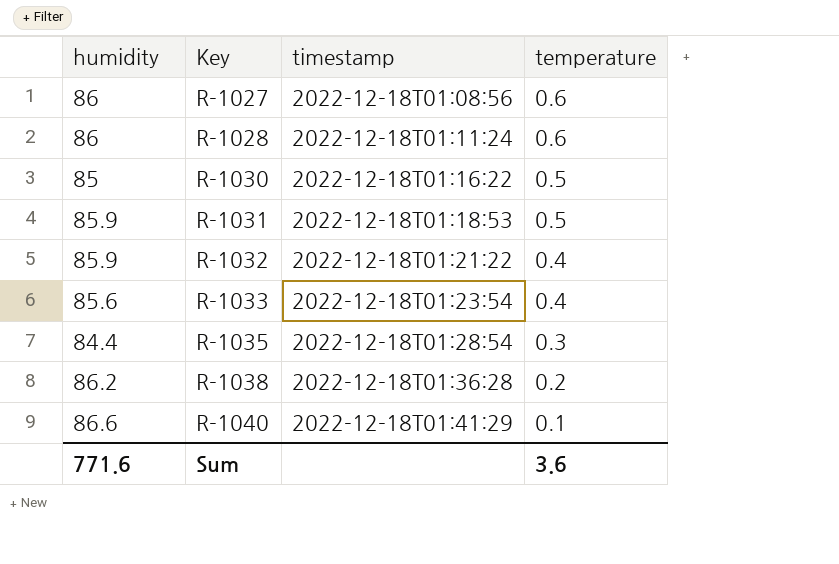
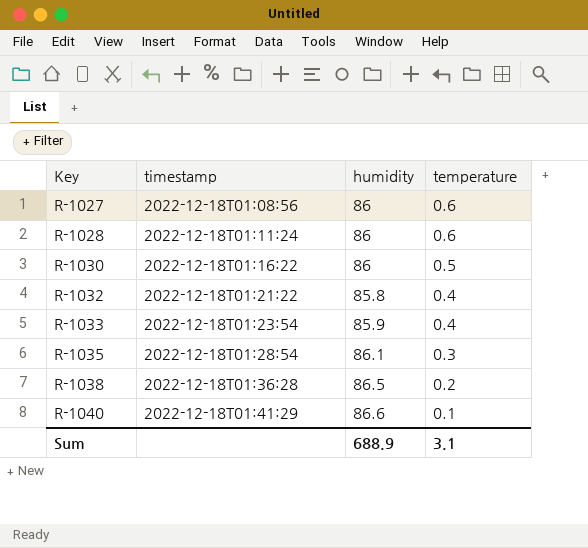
column humidity | position: 1 -> 3
row R-1031: 85.9 | 2022-12-18T01:18:53 | 0.5 -> none
R-1030 | humidity: 85 -> 86
R-1032 | humidity: 85.9 -> 85.8
R-1033 | humidity: 85.6 -> 85.9
R-1035 | humidity: 84.4 -> 86.1
R-1038 | humidity: 86.2 -> 86.5
Sum | humidity: 771.6 -> 688.9
Sum | temperature: 3.6 -> 3.1

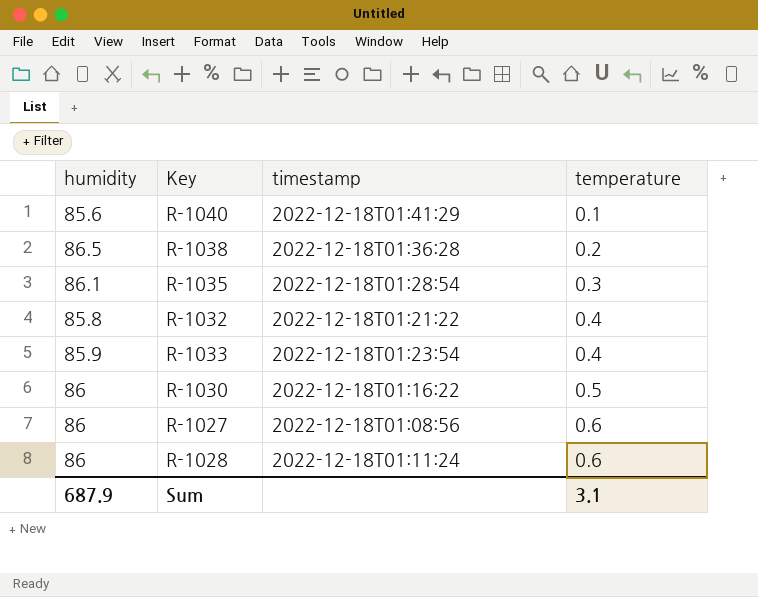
row order: Key ascending -> temperature ascending
column humidity | position: 3 -> 1
R-1040 | humidity: 86.6 -> 85.6
Sum | humidity: 688.9 -> 687.9

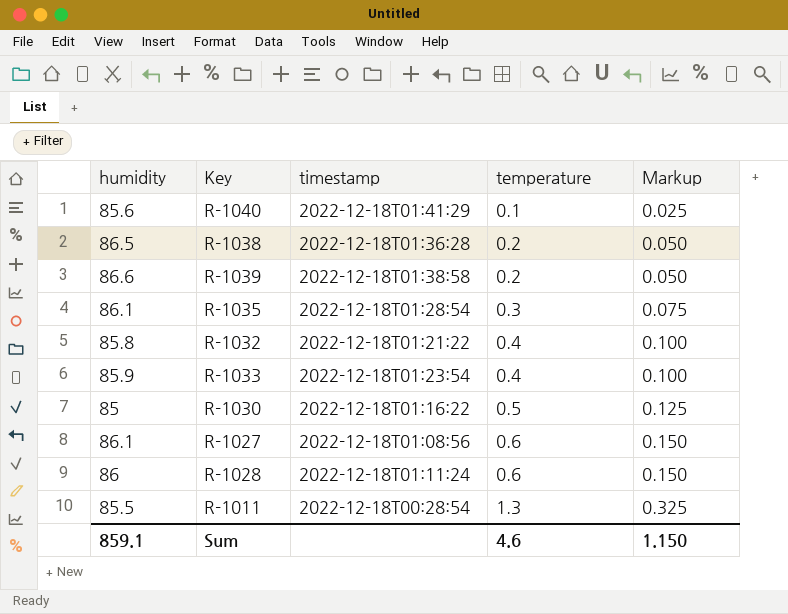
column Markup | formula: none -> [temperature] * 0.25
row R-1039: none -> 86.6 | 2022-12-18T01:38:58 | 0.2 | 0.050
R-1030 | humidity: 86 -> 85
R-1027 | humidity: 86 -> 86.1
row R-1011: none -> 85.5 | 2022-12-18T00:28:54 | 1.3 | 0.325
Sum | humidity: 687.9 -> 859.1
Sum | temperature: 3.1 -> 4.6

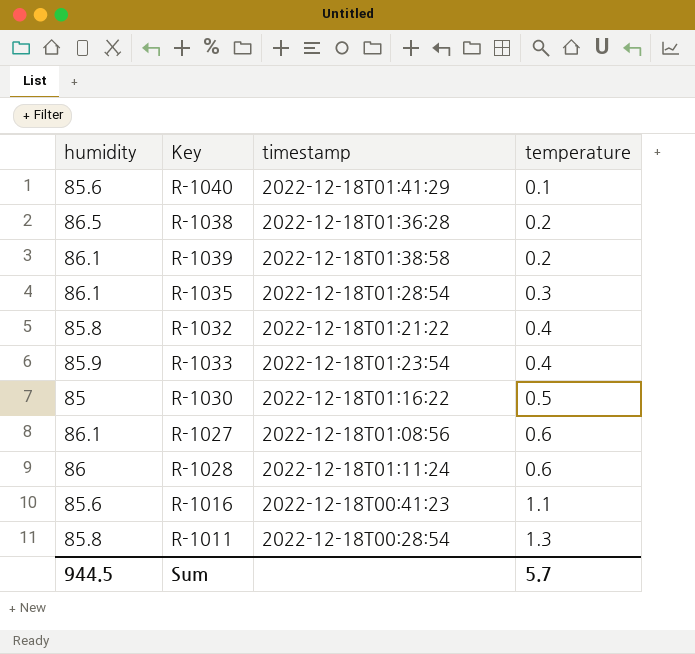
column Markup | formula: [temperature] * 0.25 -> none
R-1039 | humidity: 86.6 -> 86.1
row R-1016: none -> 85.6 | 2022-12-18T00:41:23 | 1.1
R-1011 | humidity: 85.5 -> 85.8
Sum | humidity: 859.1 -> 944.5
Sum | temperature: 4.6 -> 5.7

